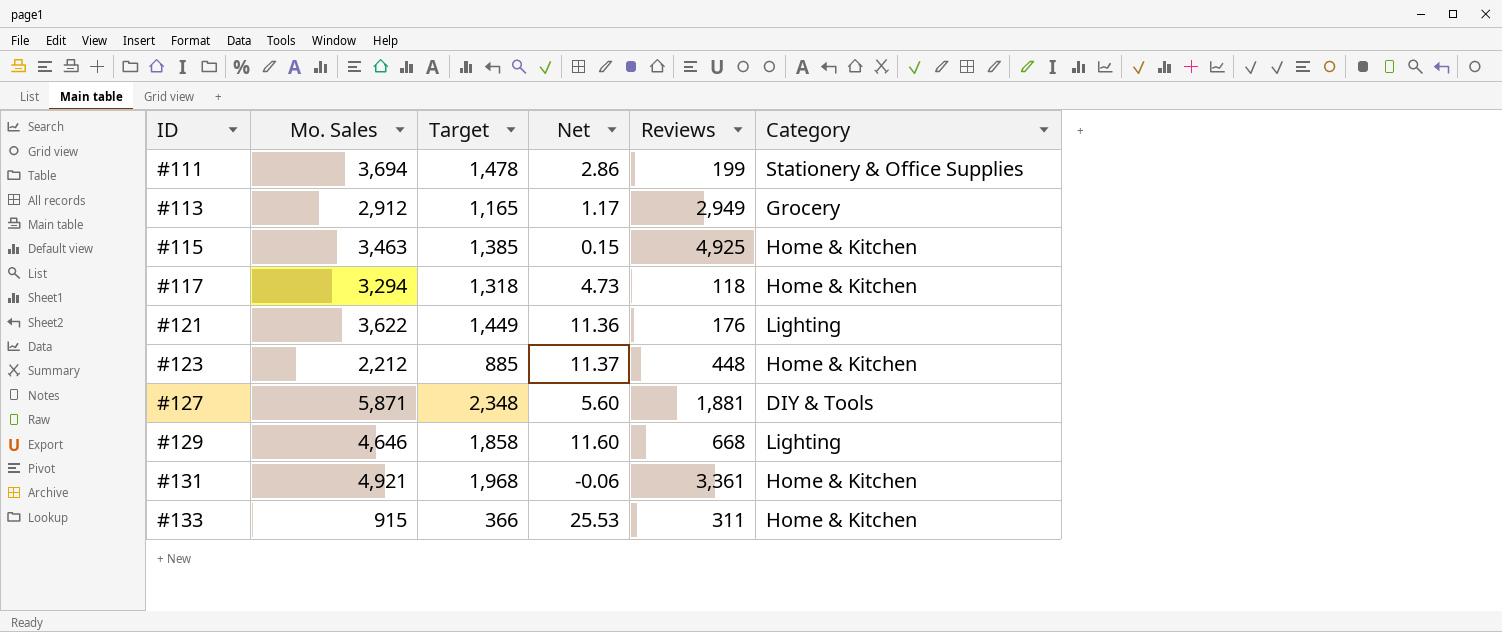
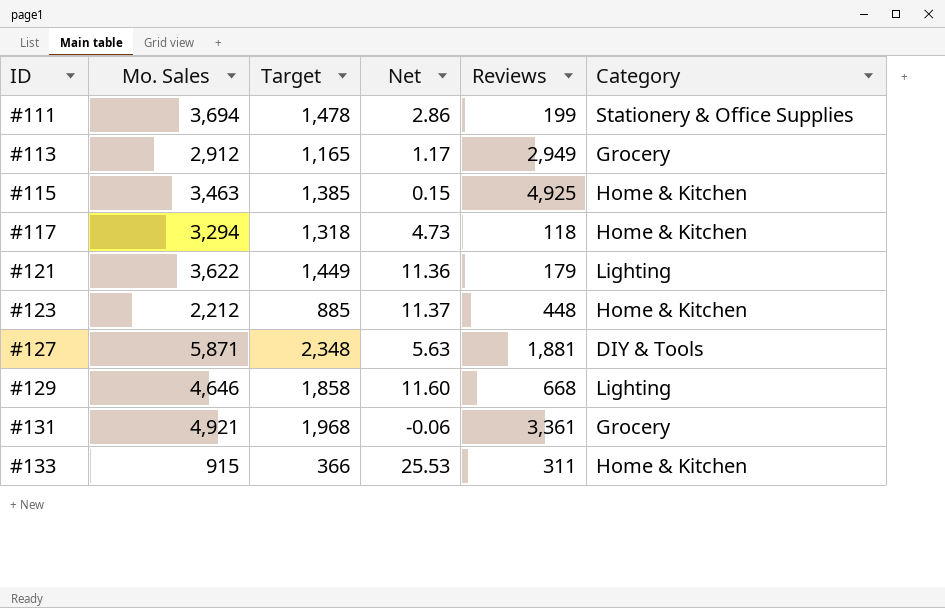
#121 | Reviews: 176 -> 179
#127 | Net: 5.60 -> 5.63
#131 | Category: Home & Kitchen -> Grocery

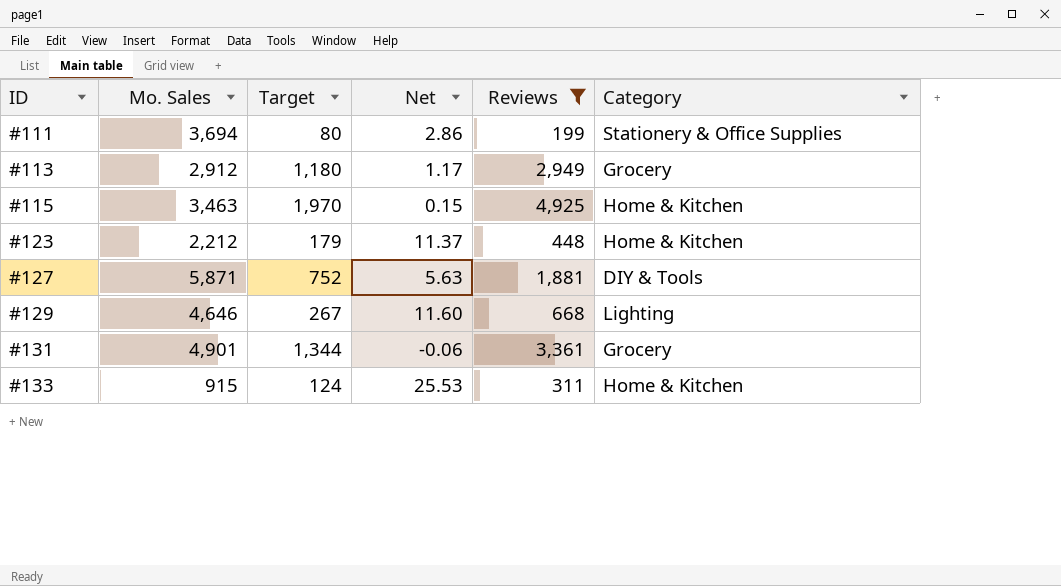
filter: none -> Reviews >= 199
column Target | formula: [Mo. Sales] * 0.4 -> [Reviews] * 0.4
#131 | Mo. Sales: 4,921 -> 4,901

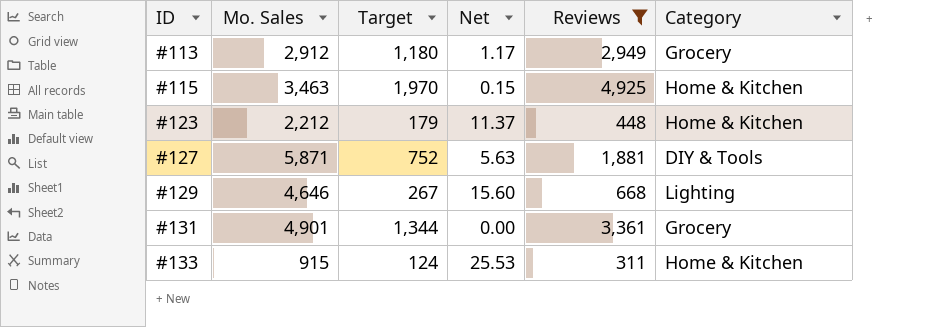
row #111: 3,694 | 80 | 2.86 | 199 | Stationery & Office Supplies -> none
#129 | Net: 11.60 -> 15.60
#131 | Net: -0.06 -> 0.00

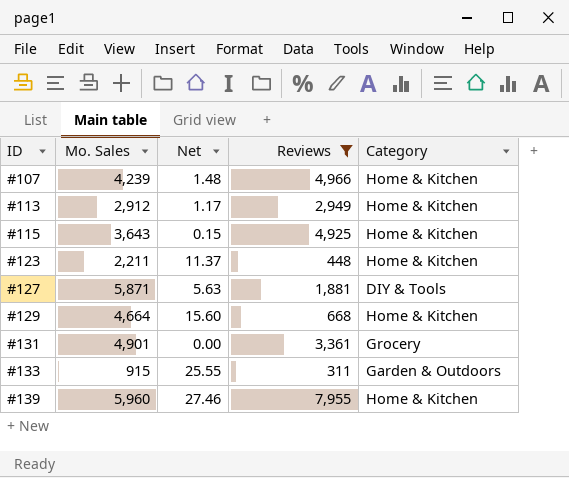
column Target | formula: [Reviews] * 0.4 -> none
row #107: none -> 4,239 | 1.48 | 4,966 | Home & Kitchen
#113 | Category: Grocery -> Home & Kitchen
#115 | Mo. Sales: 3,463 -> 3,643
#123 | Mo. Sales: 2,212 -> 2,211
#129 | Mo. Sales: 4,646 -> 4,664
#129 | Category: Lighting -> Home & Kitchen
#133 | Net: 25.53 -> 25.55
#133 | Category: Home & Kitchen -> Garden & Outdoors
row #139: none -> 5,960 | 27.46 | 7,955 | Home & Kitchen

